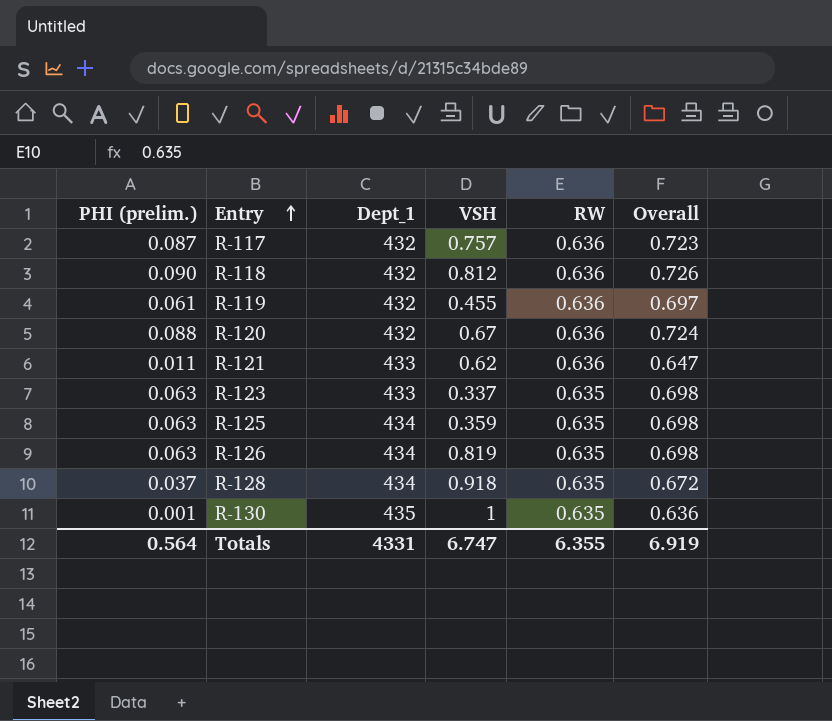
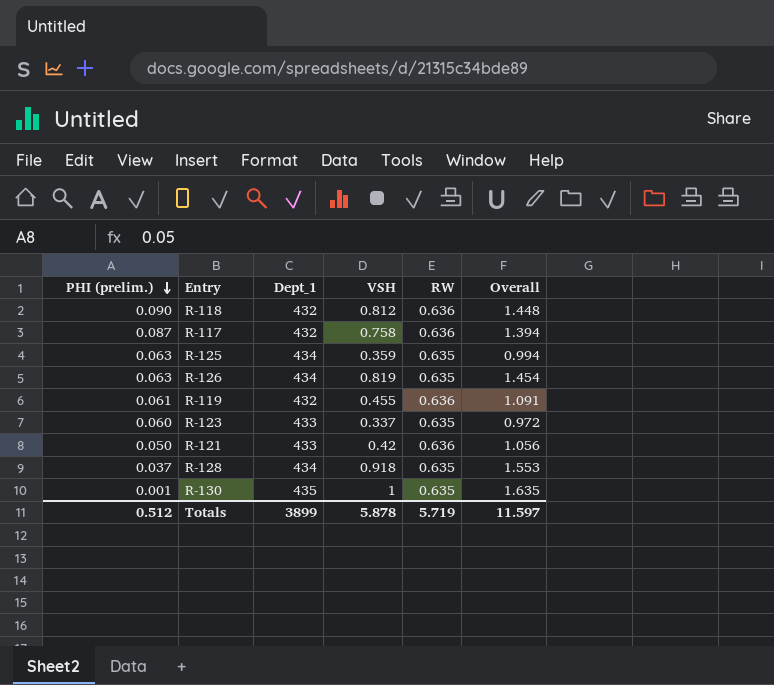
row order: Entry ascending -> PHI (prelim.) descending
column Overall | formula: [PHI (prelim.)] + [RW] -> [VSH] + [RW]
row R-120: 0.088 | 432 | 0.67 | 0.636 | 0.724 -> none
R-117 | VSH: 0.757 -> 0.758
R-123 | PHI (prelim.): 0.063 -> 0.060
R-121 | PHI (prelim.): 0.011 -> 0.050
R-121 | VSH: 0.62 -> 0.42
Totals | PHI (prelim.): 0.564 -> 0.512
Totals | Dept_1: 4331 -> 3899
Totals | VSH: 6.747 -> 5.878
Totals | RW: 6.355 -> 5.719
Totals | Overall: 6.919 -> 11.597

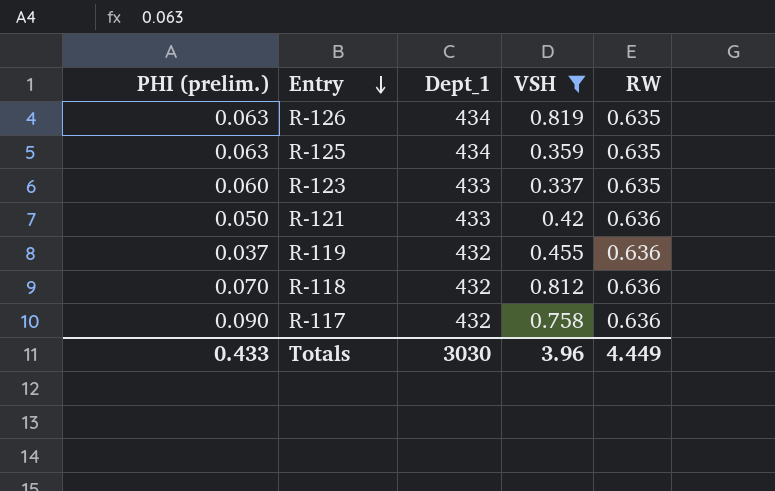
filter: none -> VSH <= 0.819
row order: PHI (prelim.) descending -> Entry descending
column Overall | formula: [VSH] + [RW] -> none
R-119 | PHI (prelim.): 0.061 -> 0.037
R-118 | PHI (prelim.): 0.090 -> 0.070
R-117 | PHI (prelim.): 0.087 -> 0.090
Totals | PHI (prelim.): 0.512 -> 0.433
Totals | Dept_1: 3899 -> 3030
Totals | VSH: 5.878 -> 3.96
Totals | RW: 5.719 -> 4.449

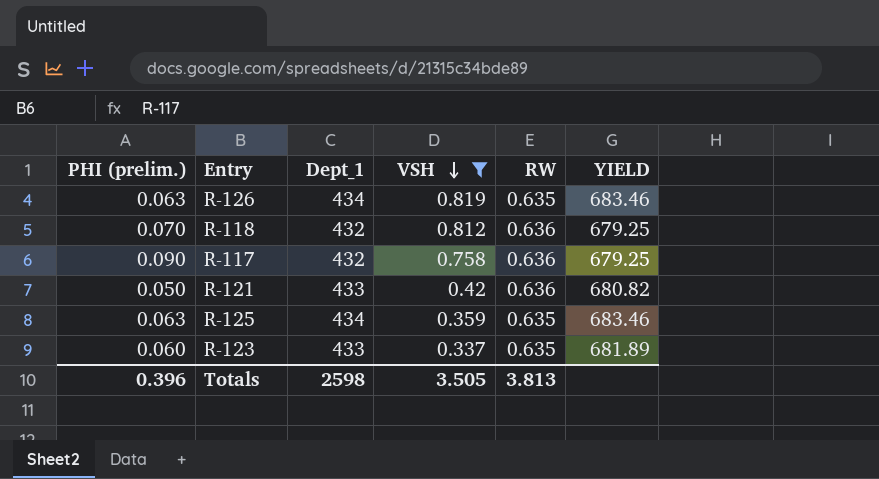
row order: Entry descending -> VSH descending
column YIELD | formula: none -> [Dept_1] / [RW]
row R-119: 0.037 | 432 | 0.455 | 0.636 -> none
Totals | PHI (prelim.): 0.433 -> 0.396
Totals | Dept_1: 3030 -> 2598
Totals | VSH: 3.96 -> 3.505
Totals | RW: 4.449 -> 3.813

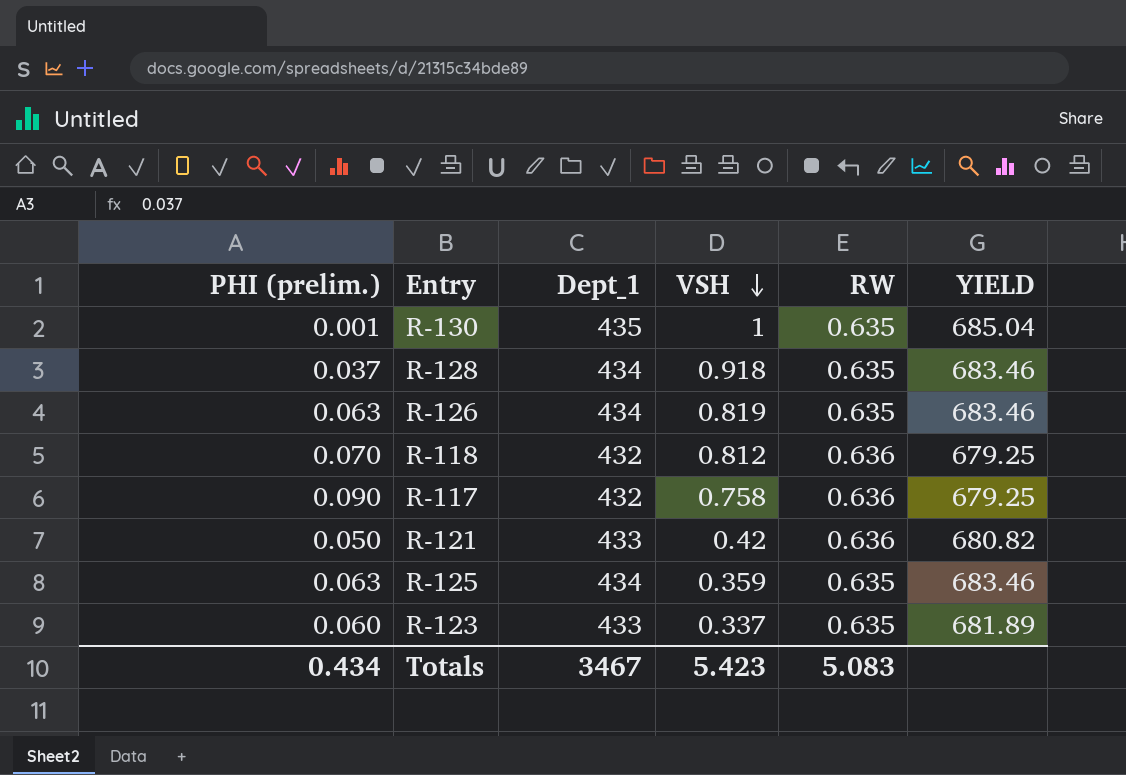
filter: VSH <= 0.819 -> none
Totals | PHI (prelim.): 0.396 -> 0.434
Totals | Dept_1: 2598 -> 3467
Totals | VSH: 3.505 -> 5.423
Totals | RW: 3.813 -> 5.083

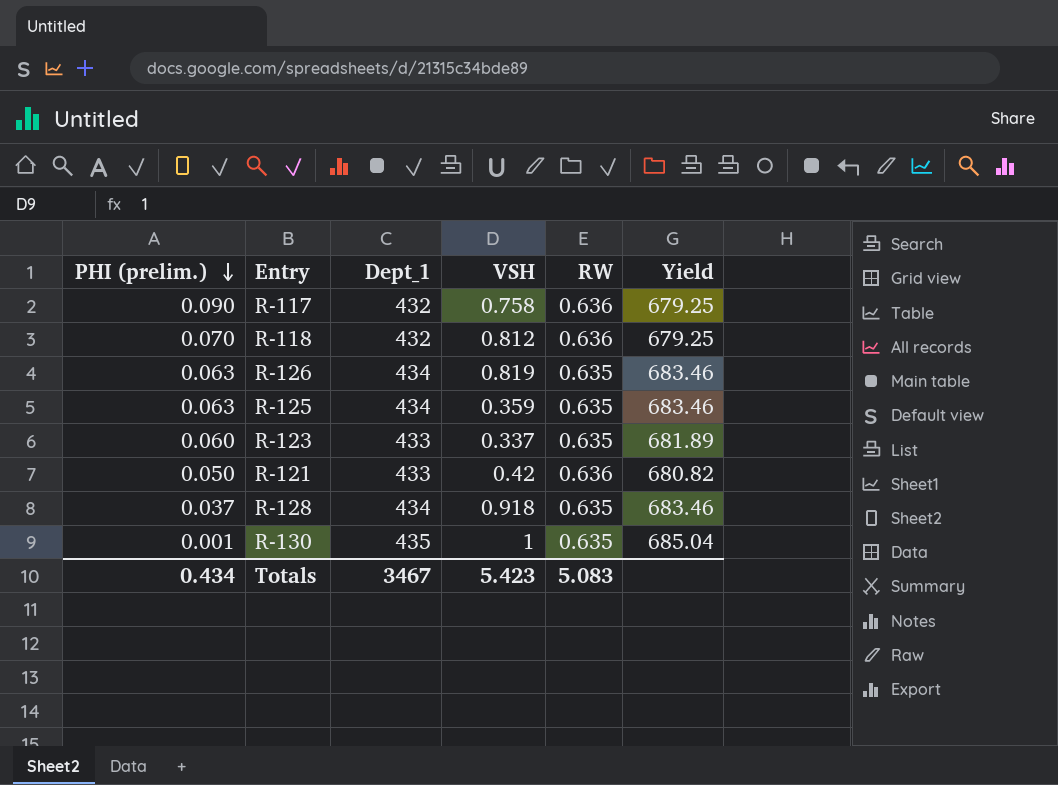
row order: VSH descending -> PHI (prelim.) descending
column name: YIELD -> Yield

